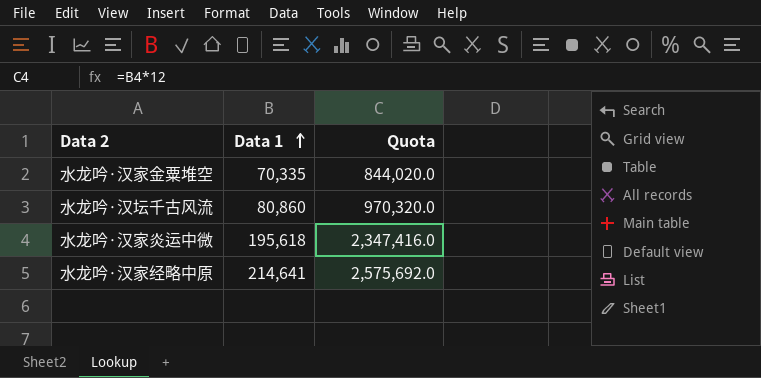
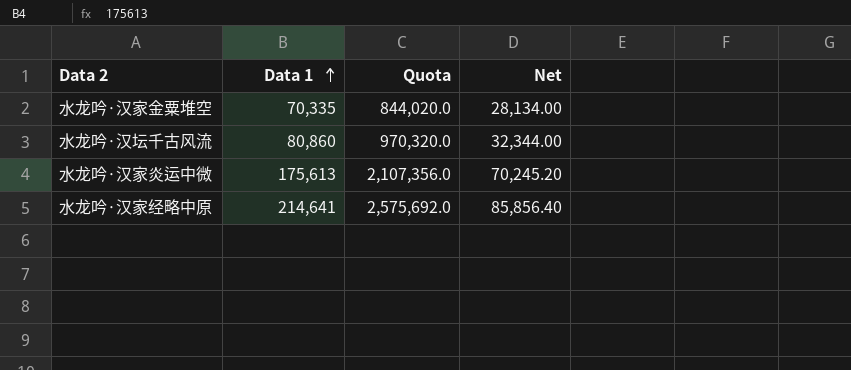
column Net | formula: none -> [Data 1] * 0.4
水龙吟·汉家炎运中微 | Data 1: 195,618 -> 175,613
水龙吟·汉家炎运中微 | Quota: 2,347,416.0 -> 2,107,356.0

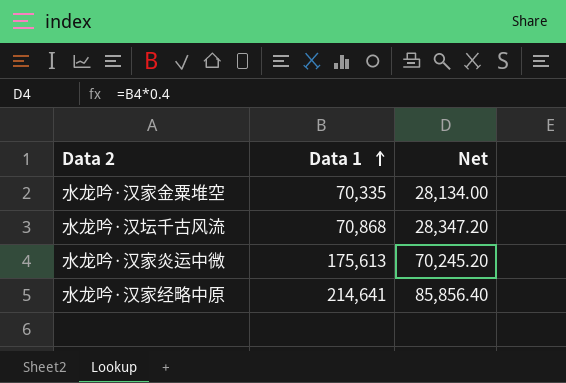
column Quota | formula: [Data 1] * 12 -> none
水龙吟·汉坛千古风流 | Data 1: 80,860 -> 70,868
水龙吟·汉坛千古风流 | Net: 32,344.00 -> 28,347.20

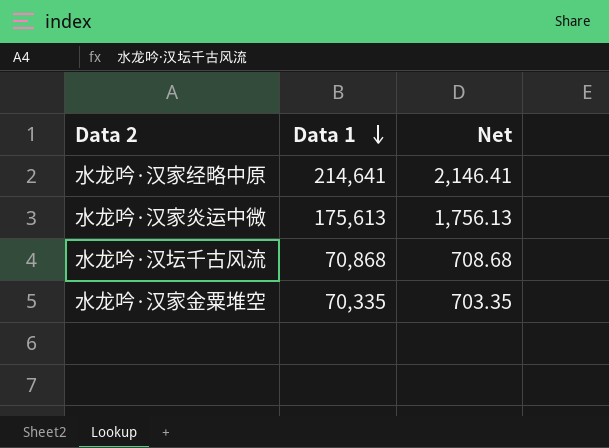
row order: Data 1 ascending -> Data 1 descending
column Net | formula: [Data 1] * 0.4 -> [Data 1] * 0.01

